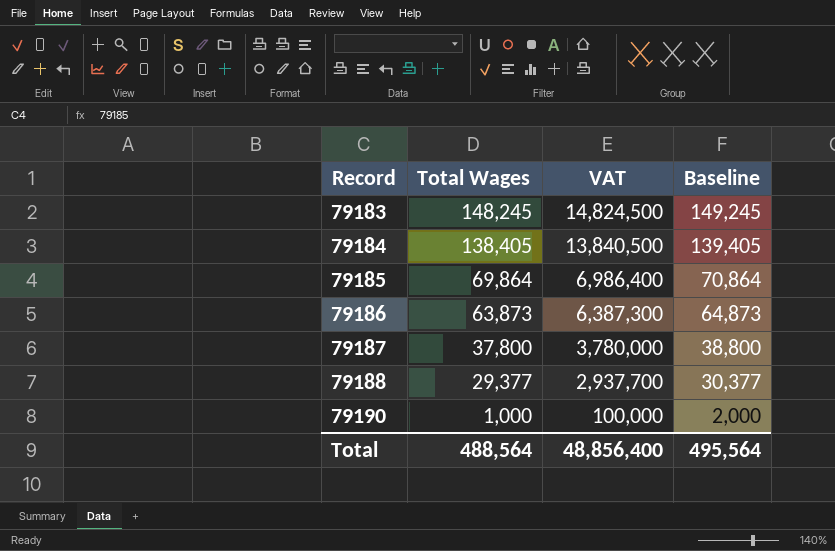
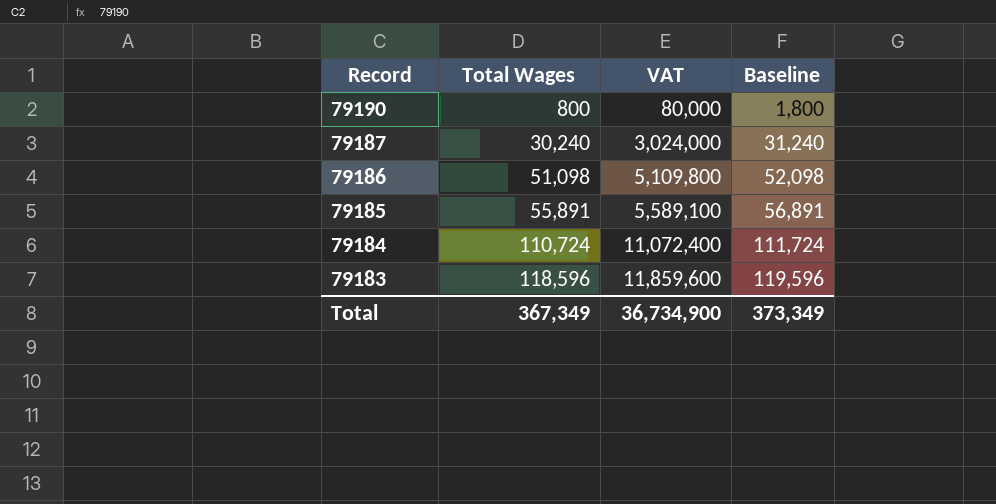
row order: Record ascending -> Record descending
row 79188: 29,377 | 2,937,700 | 30,377 -> none
79190 | Total Wages: 1,000 -> 800
79190 | VAT: 100,000 -> 80,000
79190 | Baseline: 2,000 -> 1,800
79187 | Total Wages: 37,800 -> 30,240
79187 | VAT: 3,780,000 -> 3,024,000
79187 | Baseline: 38,800 -> 31,240
79186 | Total Wages: 63,873 -> 51,098
79186 | VAT: 6,387,300 -> 5,109,800
79186 | Baseline: 64,873 -> 52,098
79185 | Total Wages: 69,864 -> 55,891
79185 | VAT: 6,986,400 -> 5,589,100
79185 | Baseline: 70,864 -> 56,891
79184 | Total Wages: 138,405 -> 110,724
79184 | VAT: 13,840,500 -> 11,072,400
79184 | Baseline: 139,405 -> 111,724
79183 | Total Wages: 148,245 -> 118,596
79183 | VAT: 14,824,500 -> 11,859,600
79183 | Baseline: 149,245 -> 119,596
Total | Total Wages: 488,564 -> 367,349
Total | VAT: 48,856,400 -> 36,734,900
Total | Baseline: 495,564 -> 373,349

